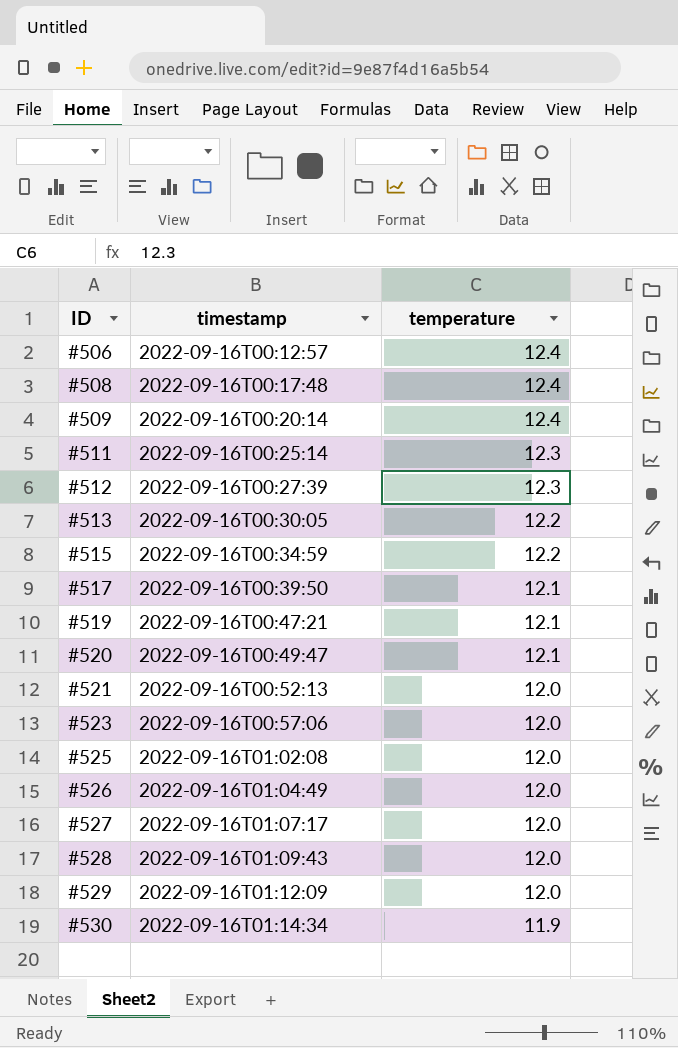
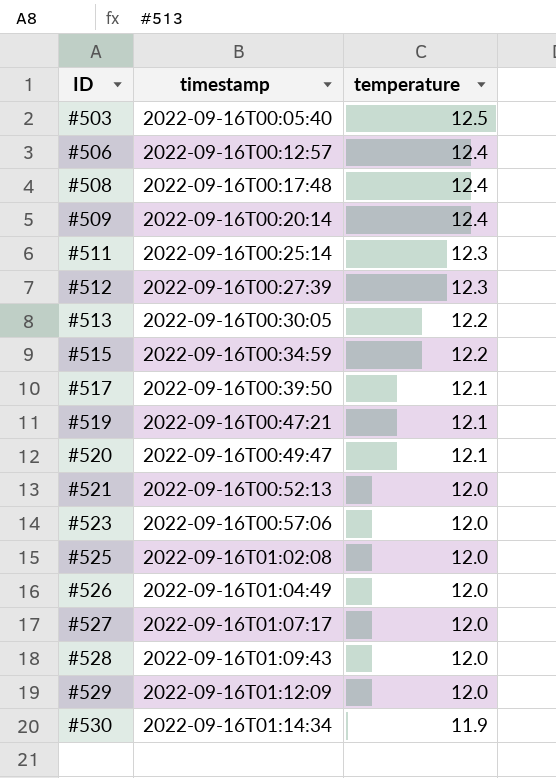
row #503: none -> 2022-09-16T00:05:40 | 12.5

